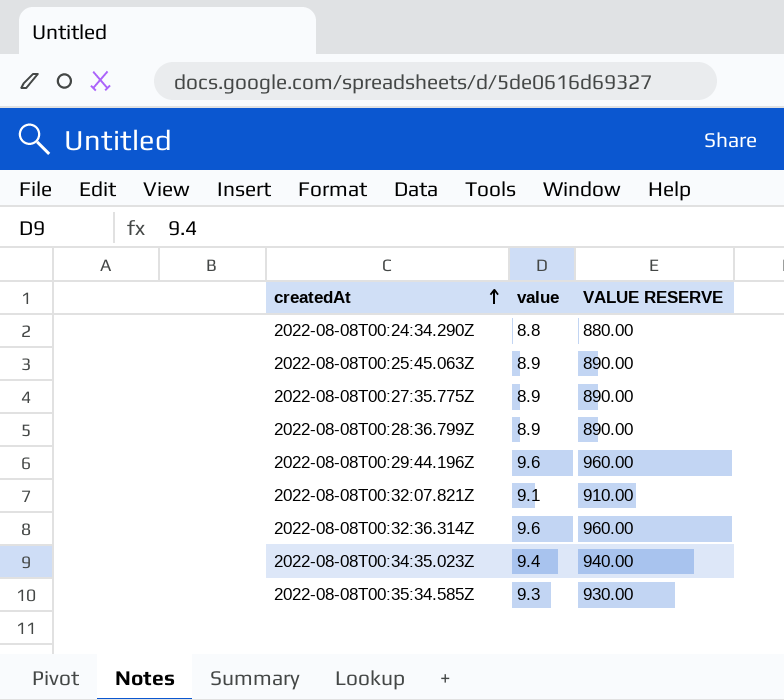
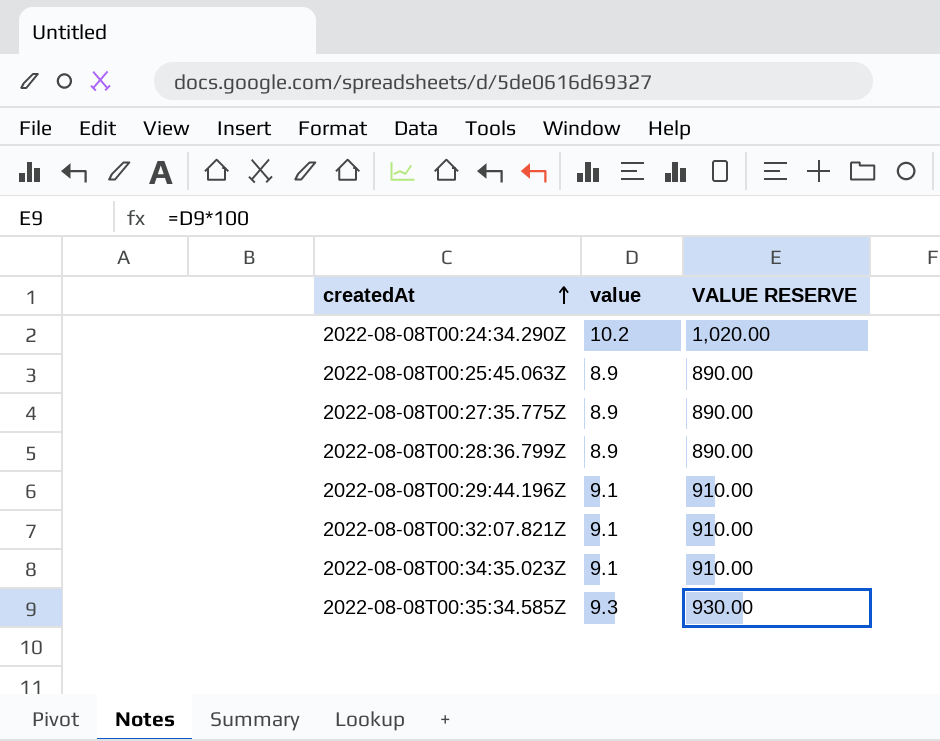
row 2022-08-08T00:32:36.314Z: 9.6 | 960.00 -> none
2022-08-08T00:24:34.290Z | value: 8.8 -> 10.2
2022-08-08T00:24:34.290Z | VALUE RESERVE: 880.00 -> 1,020.00
2022-08-08T00:29:44.196Z | value: 9.6 -> 9.1
2022-08-08T00:29:44.196Z | VALUE RESERVE: 960.00 -> 910.00
2022-08-08T00:34:35.023Z | value: 9.4 -> 9.1
2022-08-08T00:34:35.023Z | VALUE RESERVE: 940.00 -> 910.00

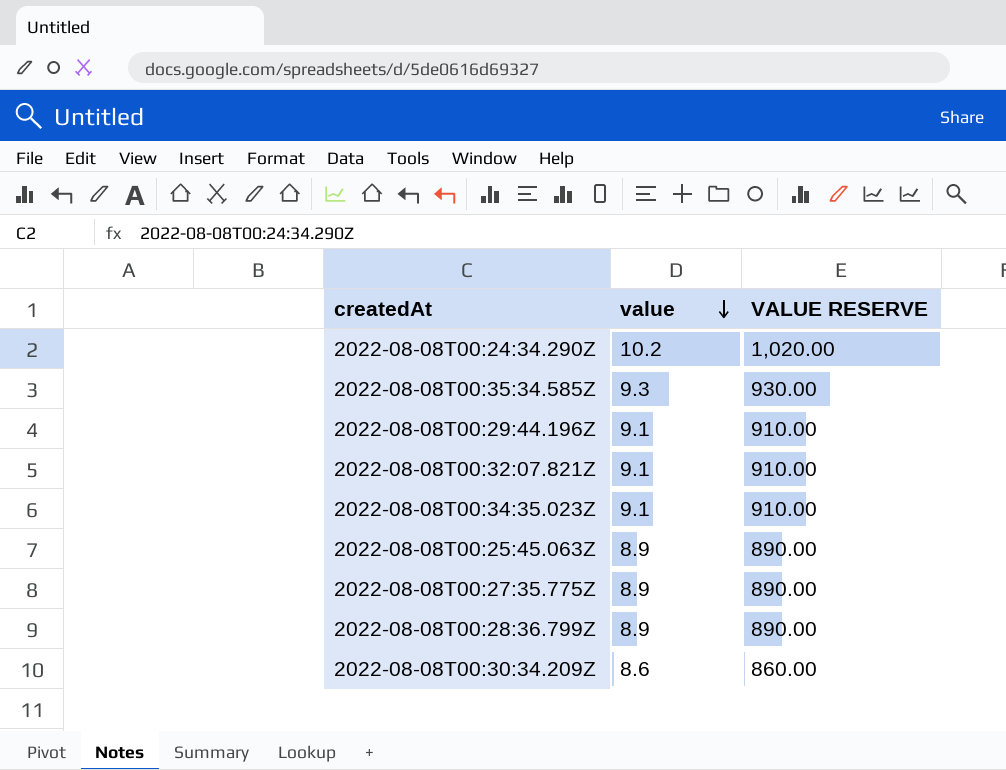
row order: createdAt ascending -> value descending
row 2022-08-08T00:30:34.209Z: none -> 8.6 | 860.00

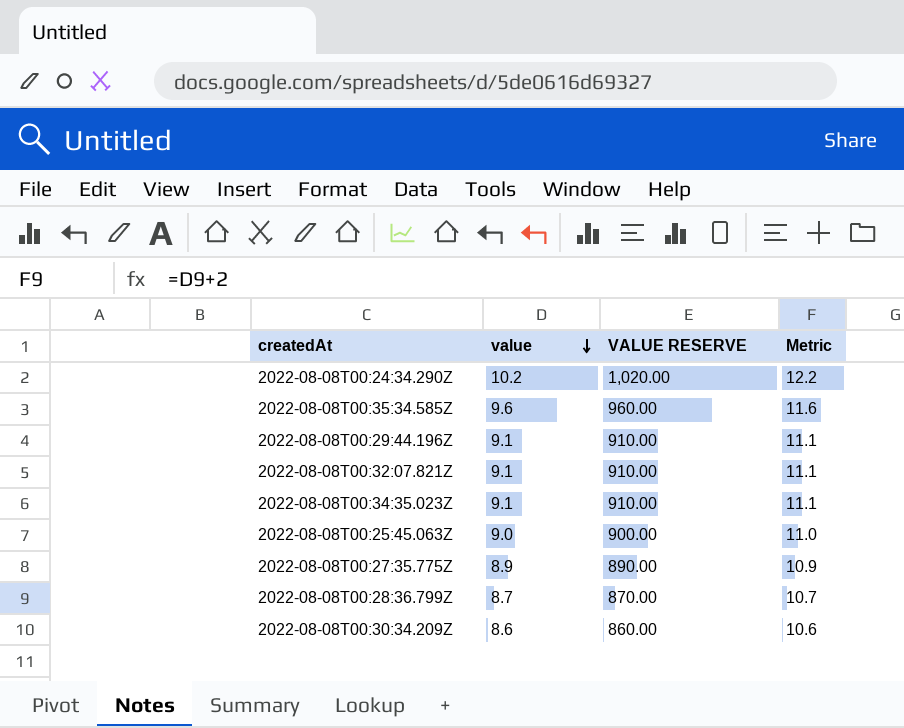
column Metric | formula: none -> [value] + 2
2022-08-08T00:35:34.585Z | value: 9.3 -> 9.6
2022-08-08T00:35:34.585Z | VALUE RESERVE: 930.00 -> 960.00
2022-08-08T00:25:45.063Z | value: 8.9 -> 9.0
2022-08-08T00:25:45.063Z | VALUE RESERVE: 890.00 -> 900.00
2022-08-08T00:28:36.799Z | value: 8.9 -> 8.7
2022-08-08T00:28:36.799Z | VALUE RESERVE: 890.00 -> 870.00

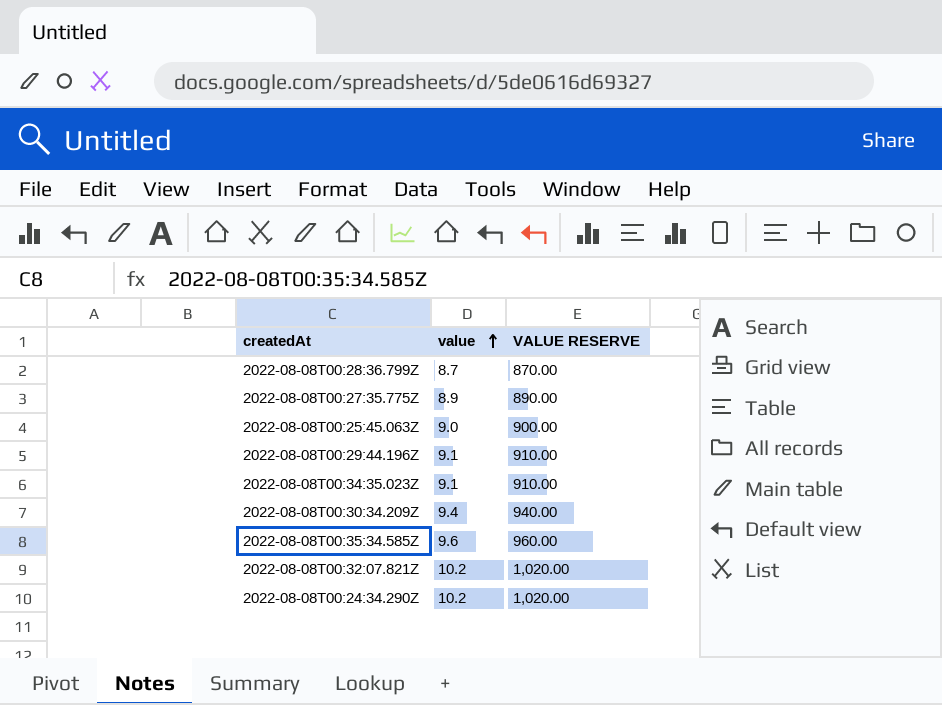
row order: value descending -> value ascending
column Metric | formula: [value] + 2 -> none
2022-08-08T00:30:34.209Z | value: 8.6 -> 9.4
2022-08-08T00:30:34.209Z | VALUE RESERVE: 860.00 -> 940.00
2022-08-08T00:32:07.821Z | value: 9.1 -> 10.2
2022-08-08T00:32:07.821Z | VALUE RESERVE: 910.00 -> 1,020.00

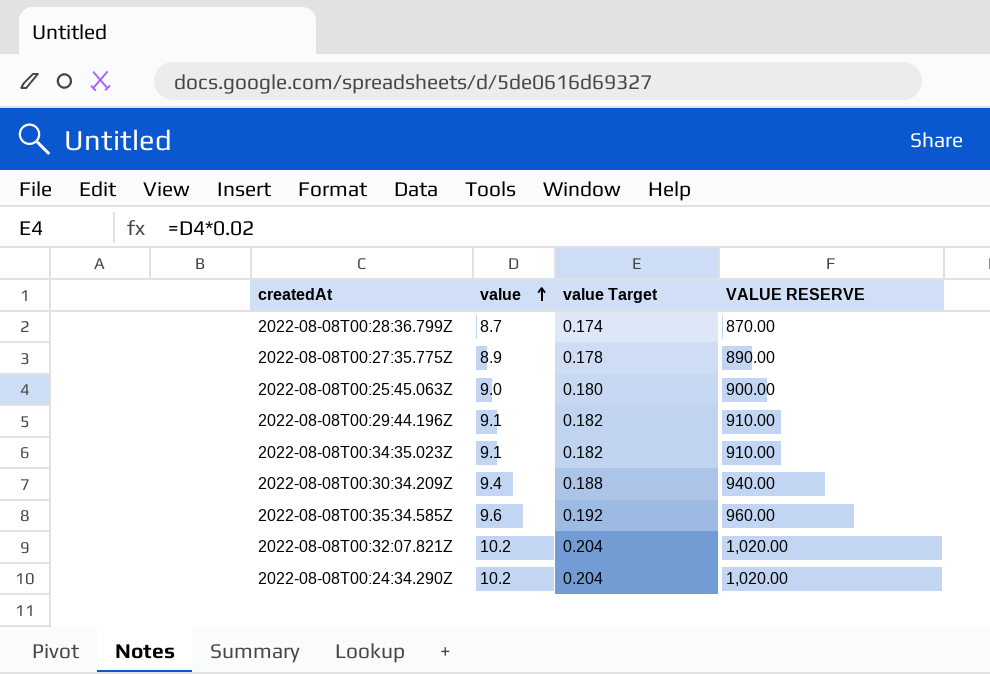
column value Target | formula: none -> [value] * 0.02

